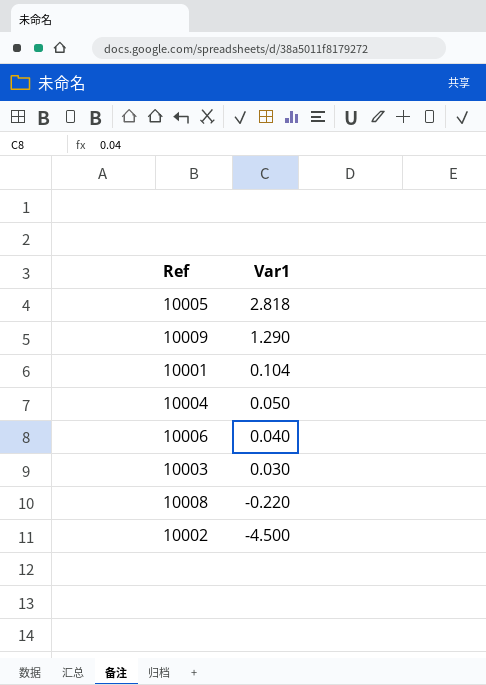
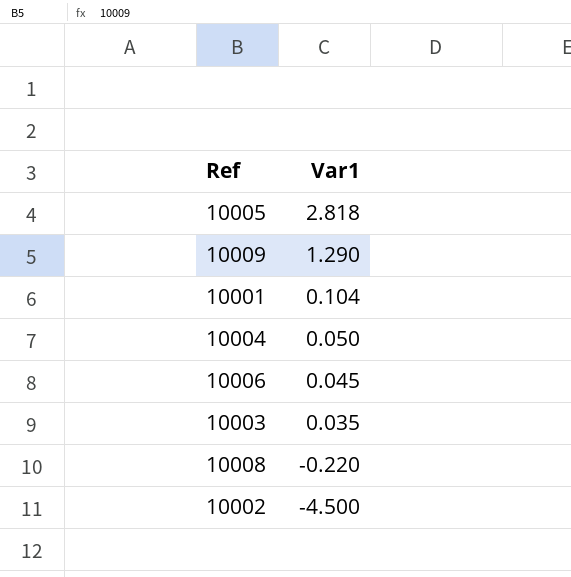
10006 | Var1: 0.040 -> 0.045
10003 | Var1: 0.030 -> 0.035

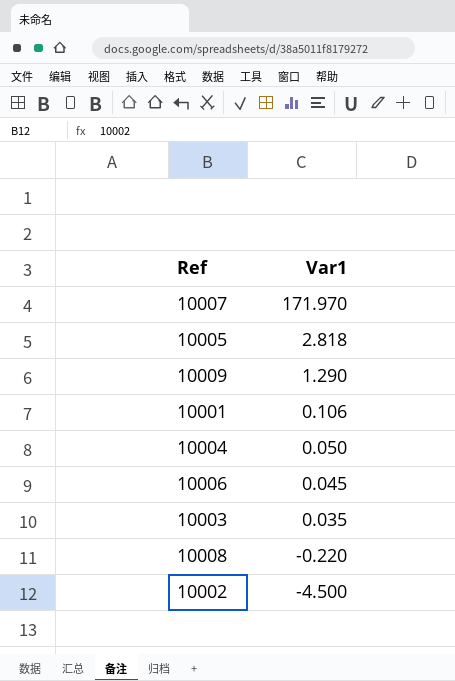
row 10007: none -> 171.970
10001 | Var1: 0.104 -> 0.106

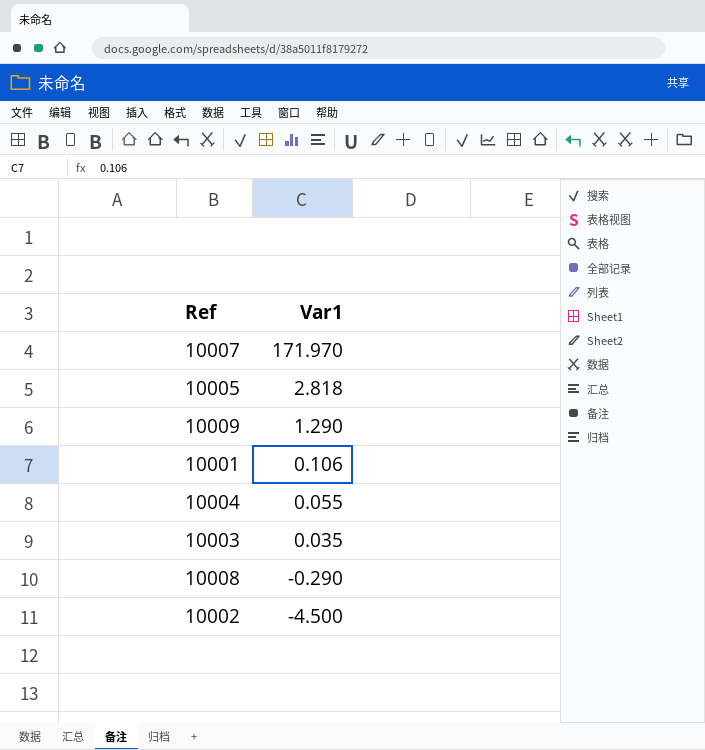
row 10006: 0.045 -> none
10004 | Var1: 0.050 -> 0.055
10008 | Var1: -0.220 -> -0.290

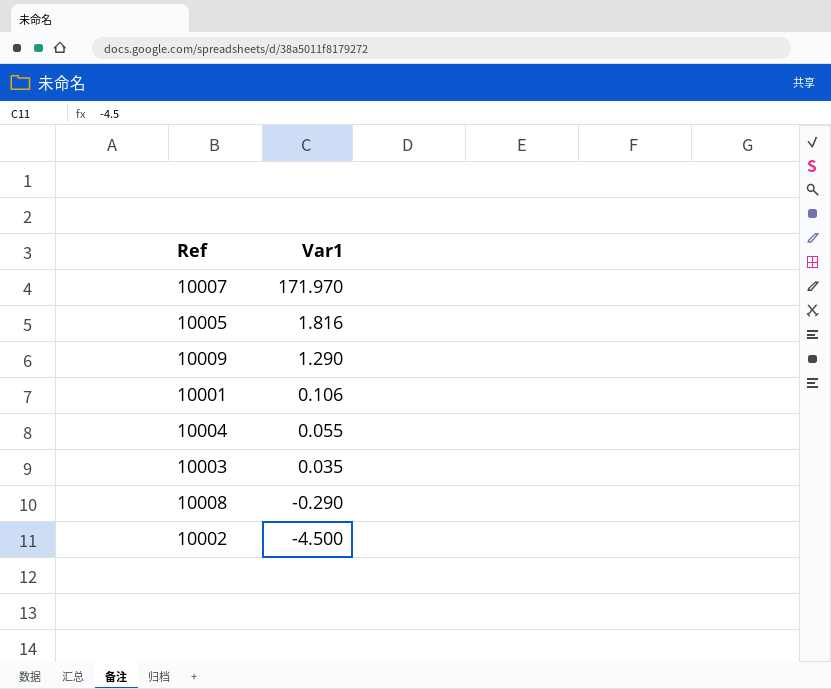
10005 | Var1: 2.818 -> 1.816

